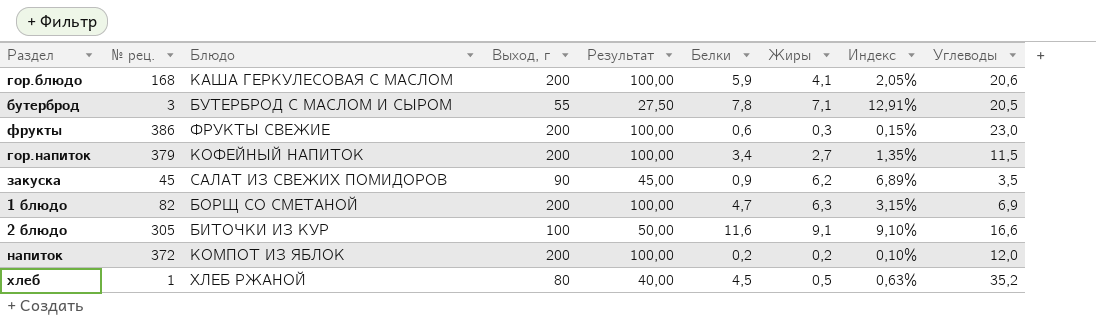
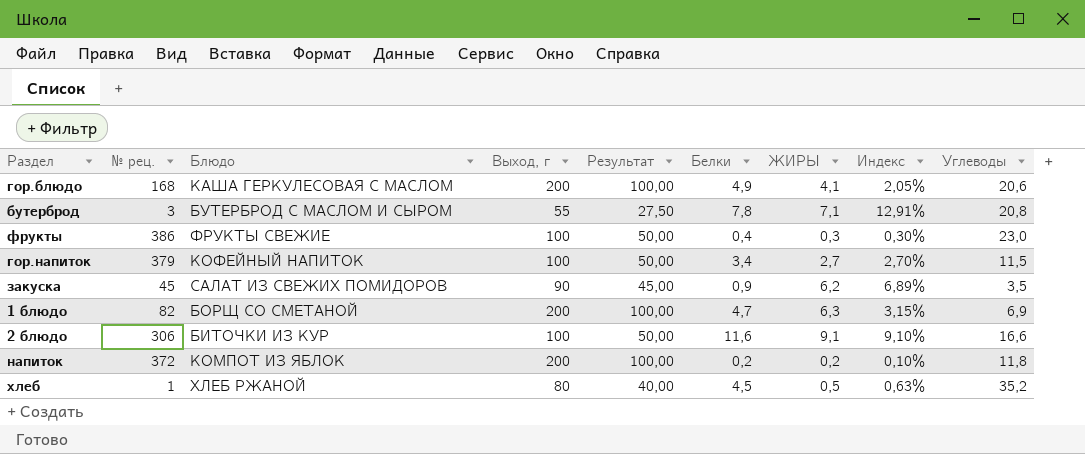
column name: Жиры -> ЖИРЫ
гор.блюдо | Белки: 5,9 -> 4,9
бутерброд | Углеводы: 20,5 -> 20,8
фрукты | Выход, г: 200 -> 100
фрукты | Результат: 100,00 -> 50,00
фрукты | Белки: 0,6 -> 0,4
фрукты | Индекс: 0,15% -> 0,30%
гор.напиток | Выход, г: 200 -> 100
гор.напиток | Результат: 100,00 -> 50,00
гор.напиток | Индекс: 1,35% -> 2,70%
2 блюдо | № рец.: 305 -> 306
напиток | Углеводы: 12,0 -> 11,8

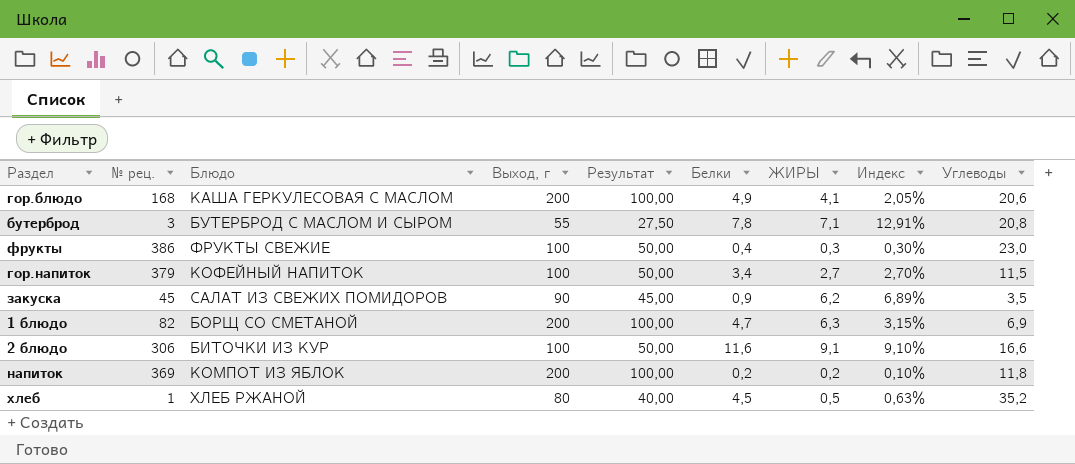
напиток | № рец.: 372 -> 369

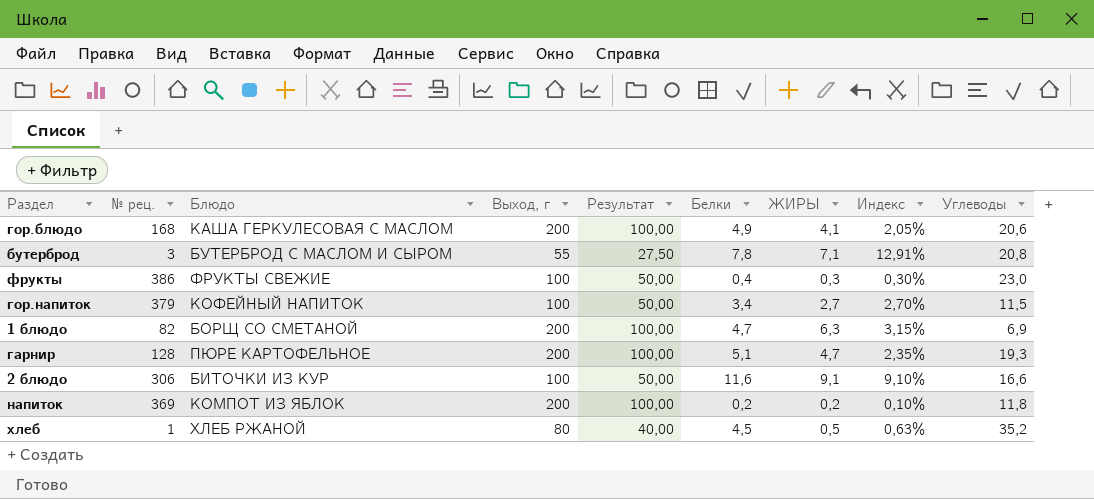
row закуска: 45 | САЛАТ ИЗ СВЕЖИХ ПОМИДОРОВ | 90 | 45,00 | 0,9 | 6,2 | 6,89% | 3,5 -> none
row гарнир: none -> 128 | ПЮРЕ КАРТОФЕЛЬНОЕ | 200 | 100,00 | 5,1 | 4,7 | 2,35% | 19,3

